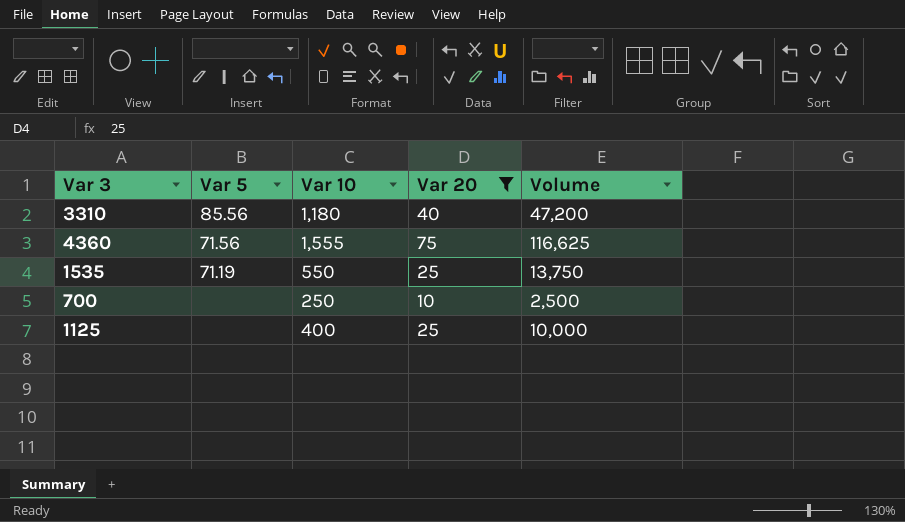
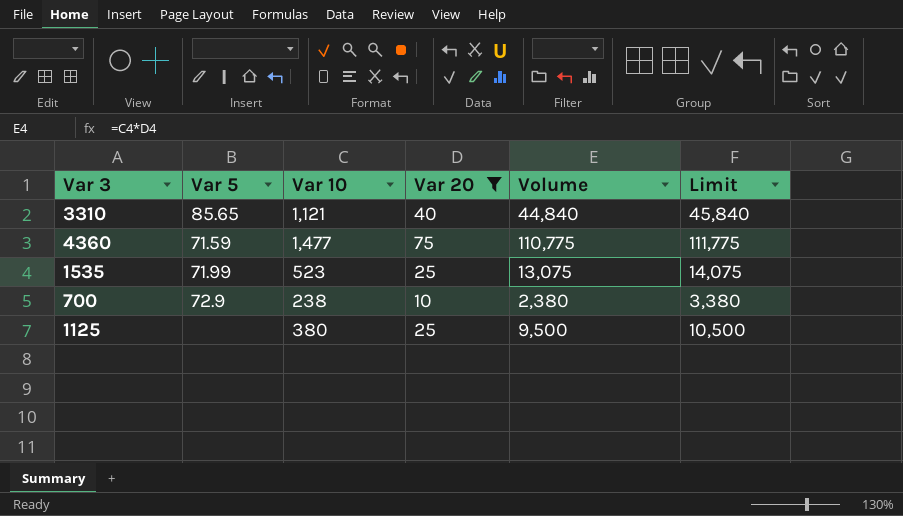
column Limit | formula: none -> [Volume] + 1000
3310 | Var 5: 85.56 -> 85.65
3310 | Var 10: 1,180 -> 1,121
3310 | Volume: 47,200 -> 44,840
4360 | Var 5: 71.56 -> 71.59
4360 | Var 10: 1,555 -> 1,477
4360 | Volume: 116,625 -> 110,775
1535 | Var 5: 71.19 -> 71.99
1535 | Var 10: 550 -> 523
1535 | Volume: 13,750 -> 13,075
700 | Var 5: none -> 72.9
700 | Var 10: 250 -> 238
700 | Volume: 2,500 -> 2,380
1125 | Var 10: 400 -> 380
1125 | Volume: 10,000 -> 9,500

